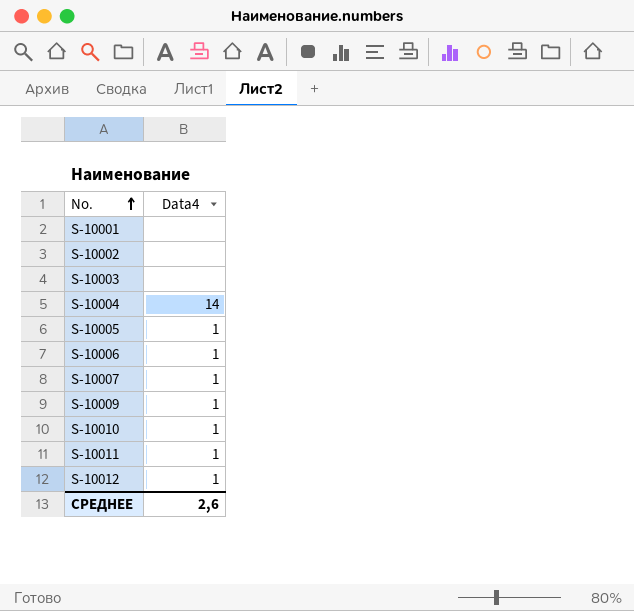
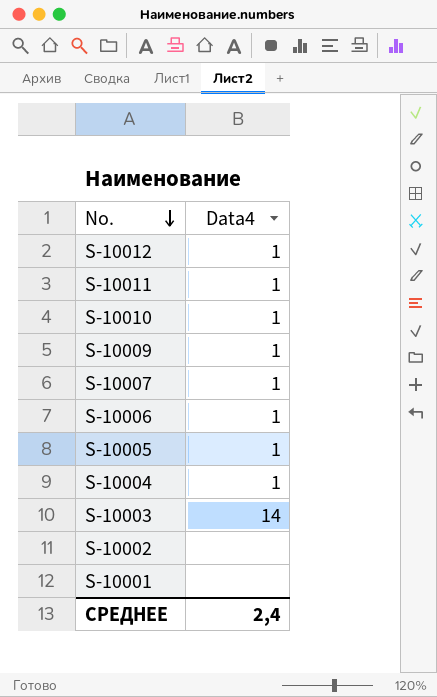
row order: No. ascending -> No. descending
S-10004 | Data4: 14 -> 1
S-10003 | Data4: none -> 14
СРЕДНЕЕ | Data4: 2,6 -> 2,4

